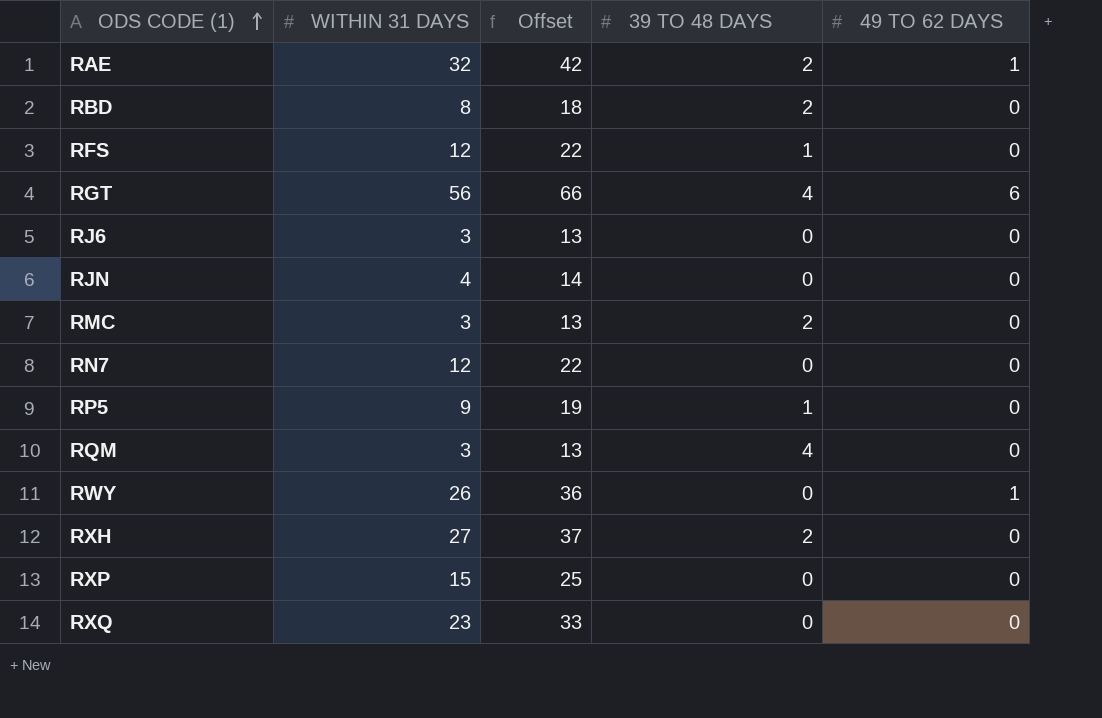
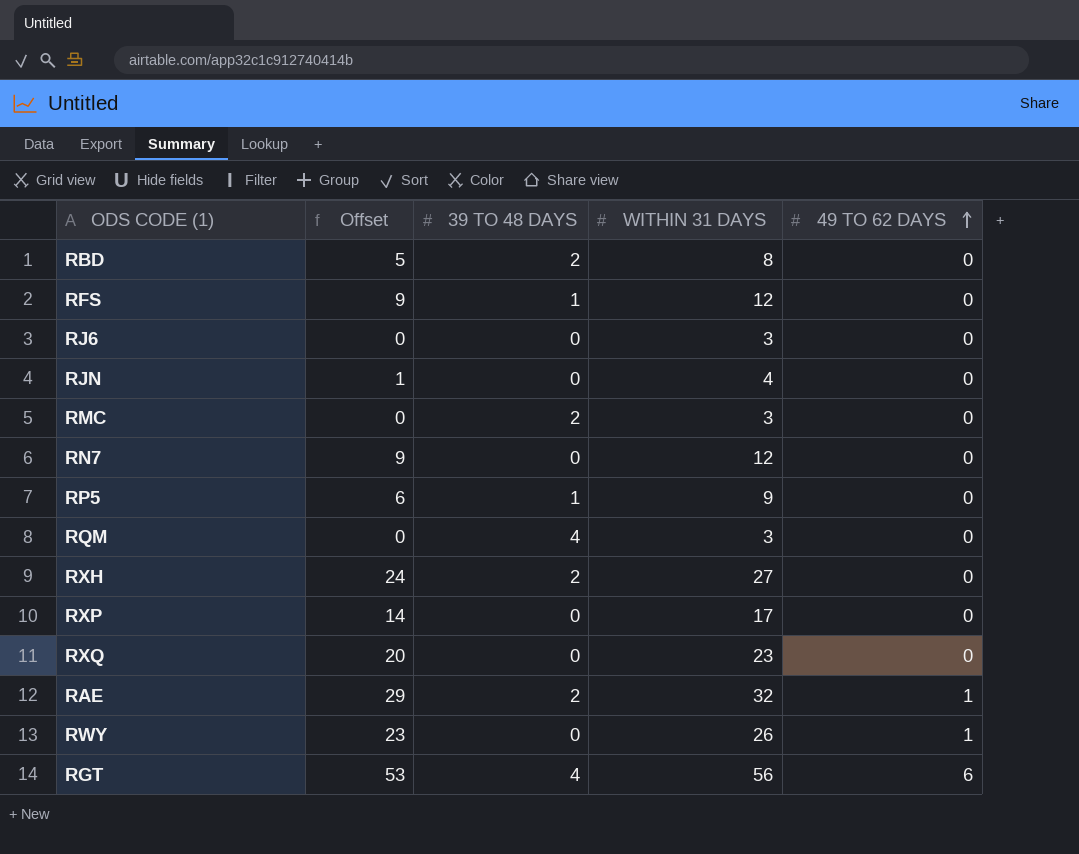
row order: ODS CODE (1) ascending -> 49 TO 62 DAYS ascending
column Offset | formula: [WITHIN 31 DAYS] + 10 -> [WITHIN 31 DAYS] - 3
column WITHIN 31 DAYS | position: 2 -> 4
RXP | WITHIN 31 DAYS: 15 -> 17

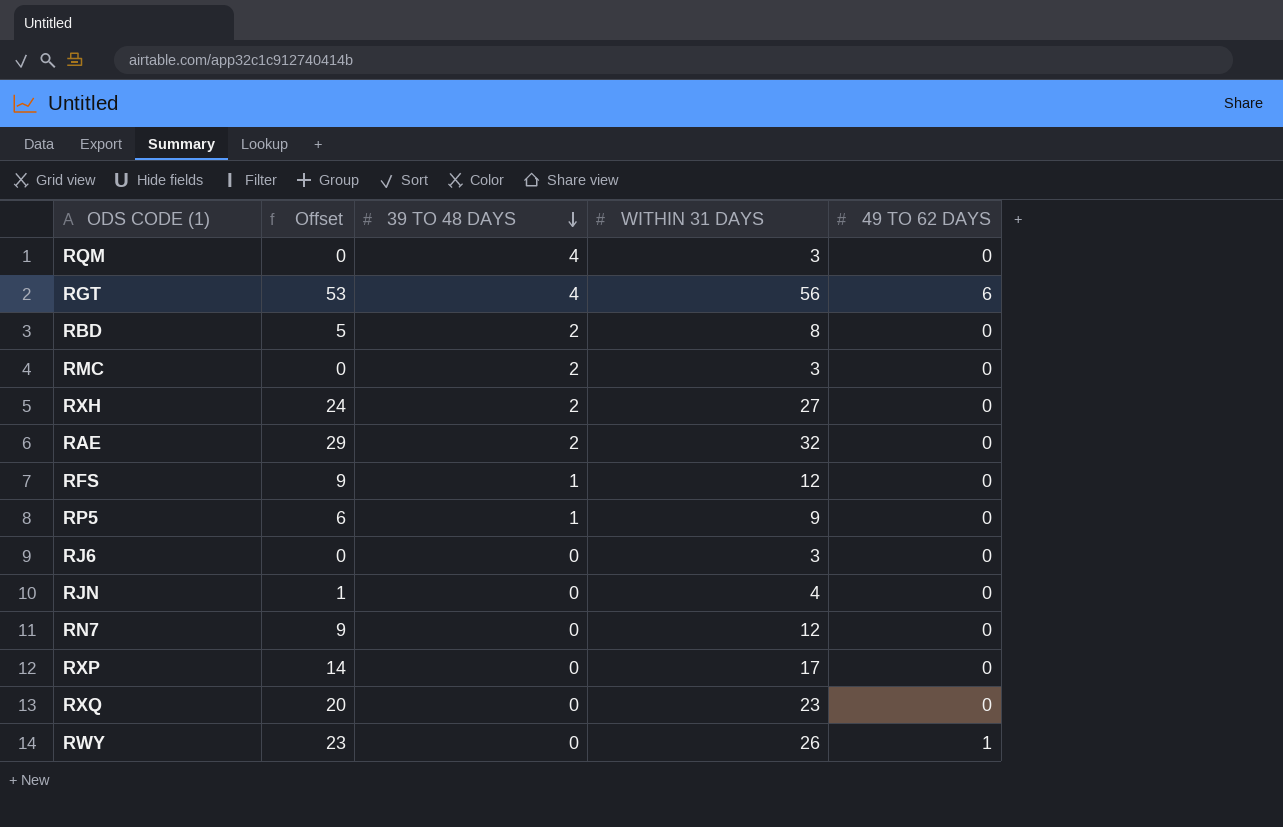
row order: 49 TO 62 DAYS ascending -> 39 TO 48 DAYS descending
RAE | 49 TO 62 DAYS: 1 -> 0

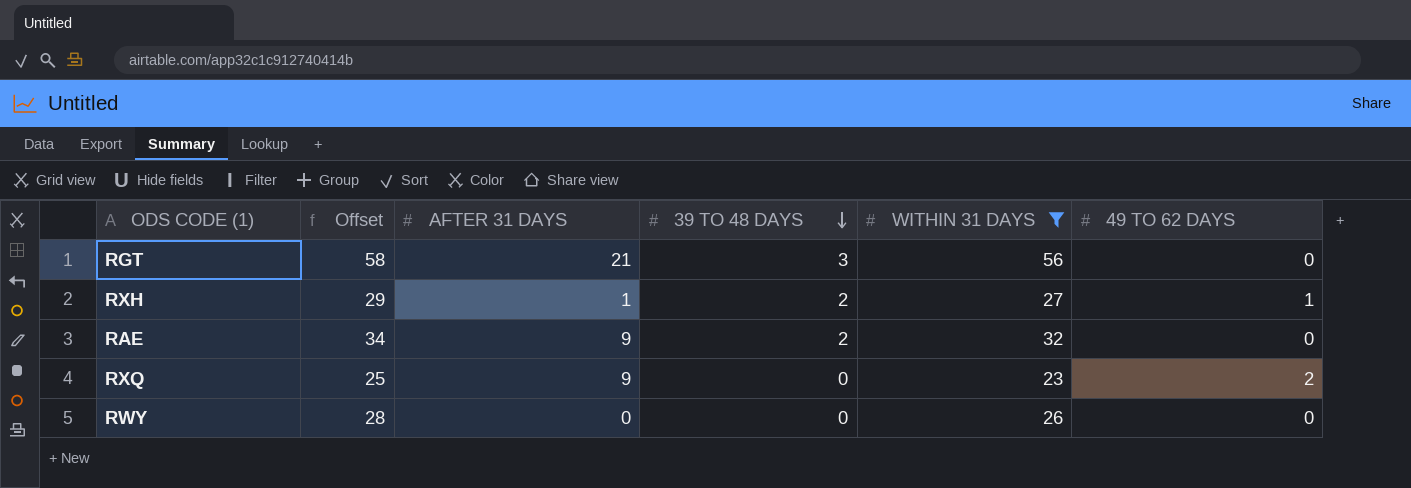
filter: none -> WITHIN 31 DAYS >= 23
column Offset | formula: [WITHIN 31 DAYS] - 3 -> [WITHIN 31 DAYS] + 2
column AFTER 31 DAYS | position: none -> 3
RGT | 39 TO 48 DAYS: 4 -> 3
RGT | 49 TO 62 DAYS: 6 -> 0
RXH | 49 TO 62 DAYS: 0 -> 1
RXQ | 49 TO 62 DAYS: 0 -> 2
RWY | 49 TO 62 DAYS: 1 -> 0

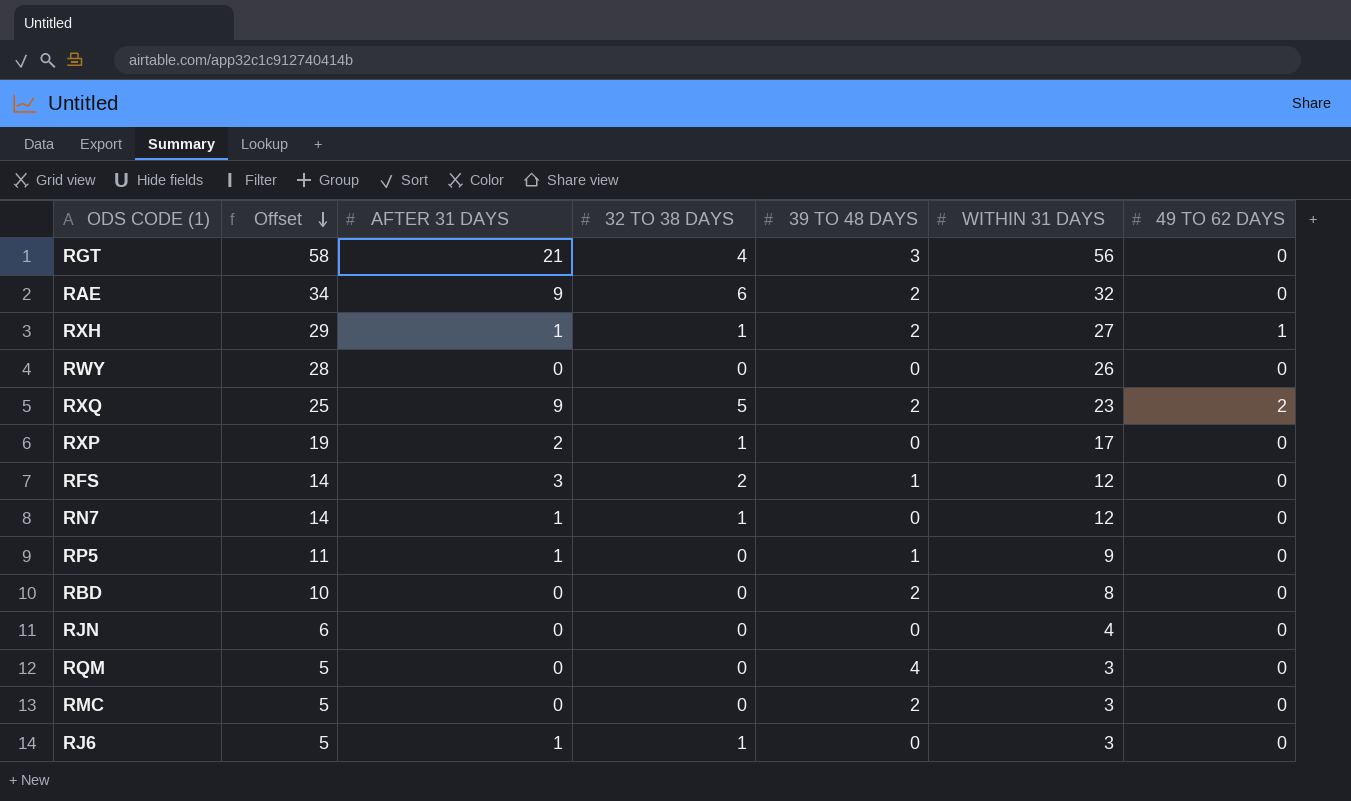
filter: WITHIN 31 DAYS >= 23 -> none
row order: 39 TO 48 DAYS descending -> Offset descending
column 32 TO 38 DAYS | position: none -> 4
RXQ | 39 TO 48 DAYS: 0 -> 2

